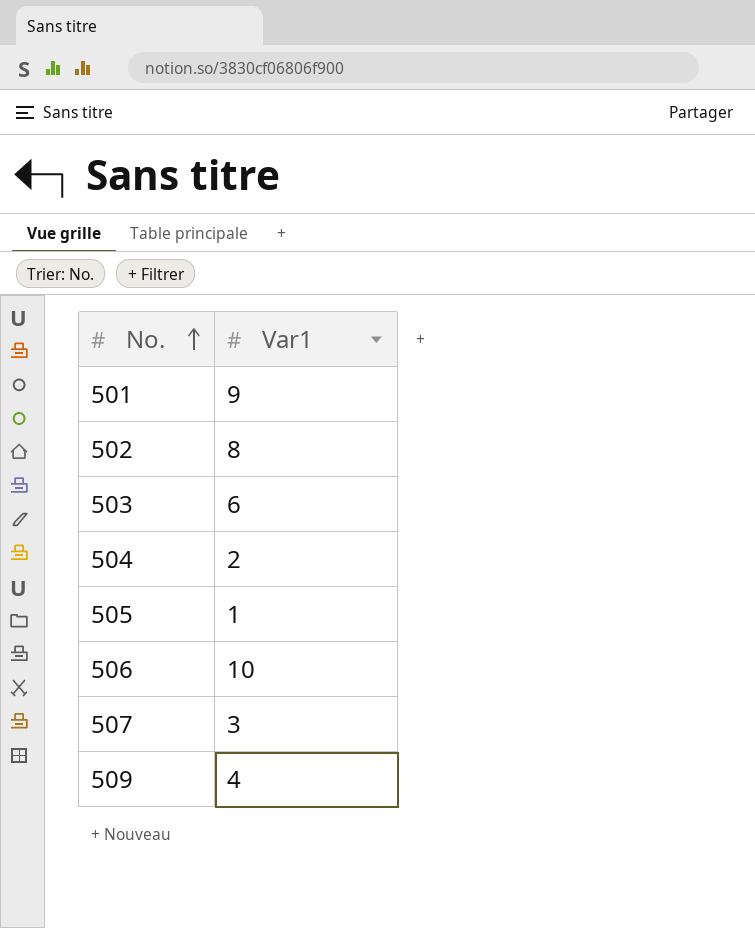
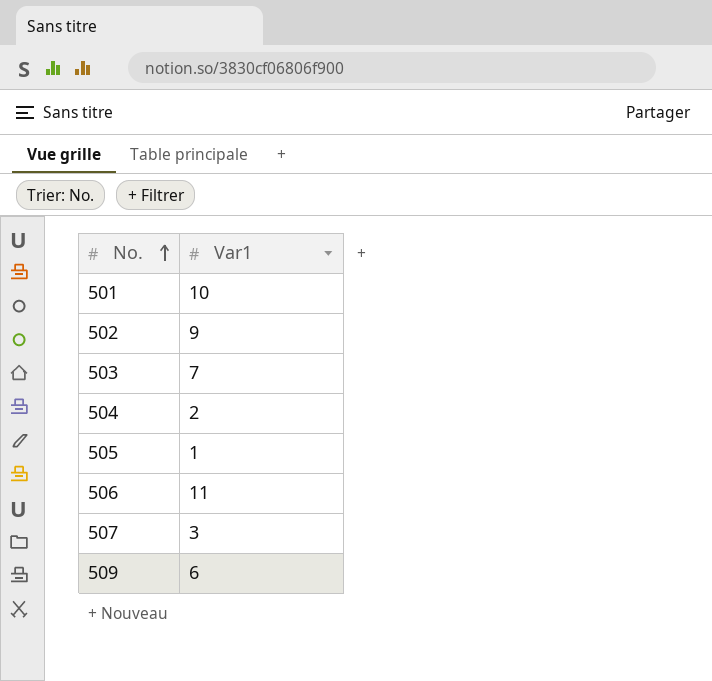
501 | Var1: 9 -> 10
502 | Var1: 8 -> 9
503 | Var1: 6 -> 7
506 | Var1: 10 -> 11
509 | Var1: 4 -> 6

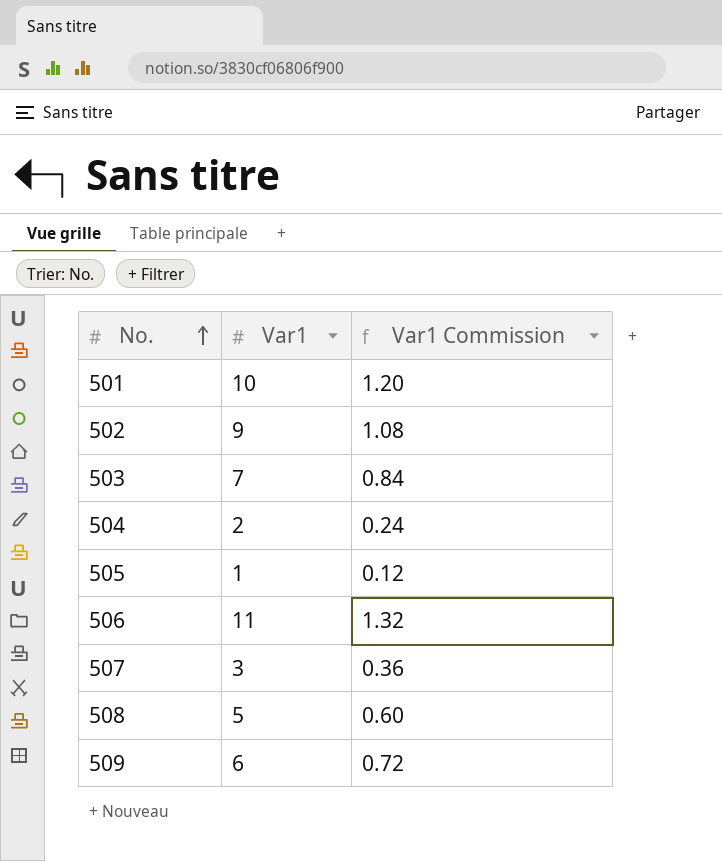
column Var1 Commission | formula: none -> [Var1] * 0.12
row 508: none -> 5 | 0.60

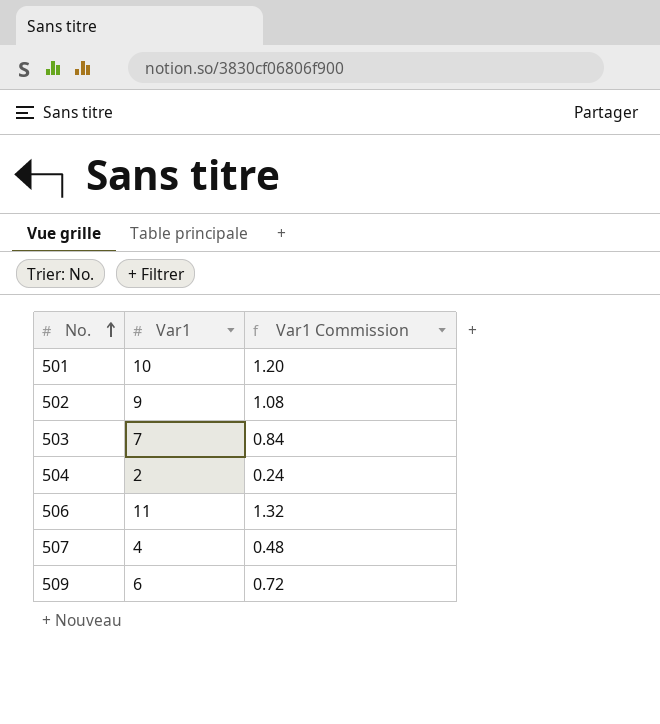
row 505: 1 | 0.12 -> none
row 508: 5 | 0.60 -> none
507 | Var1: 3 -> 4
507 | Var1 Commission: 0.36 -> 0.48

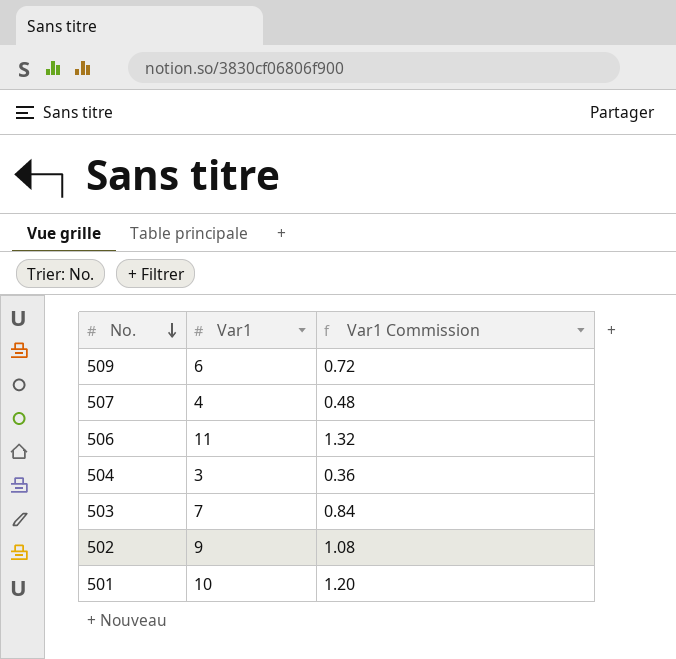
row order: No. ascending -> No. descending
504 | Var1: 2 -> 3
504 | Var1 Commission: 0.24 -> 0.36

